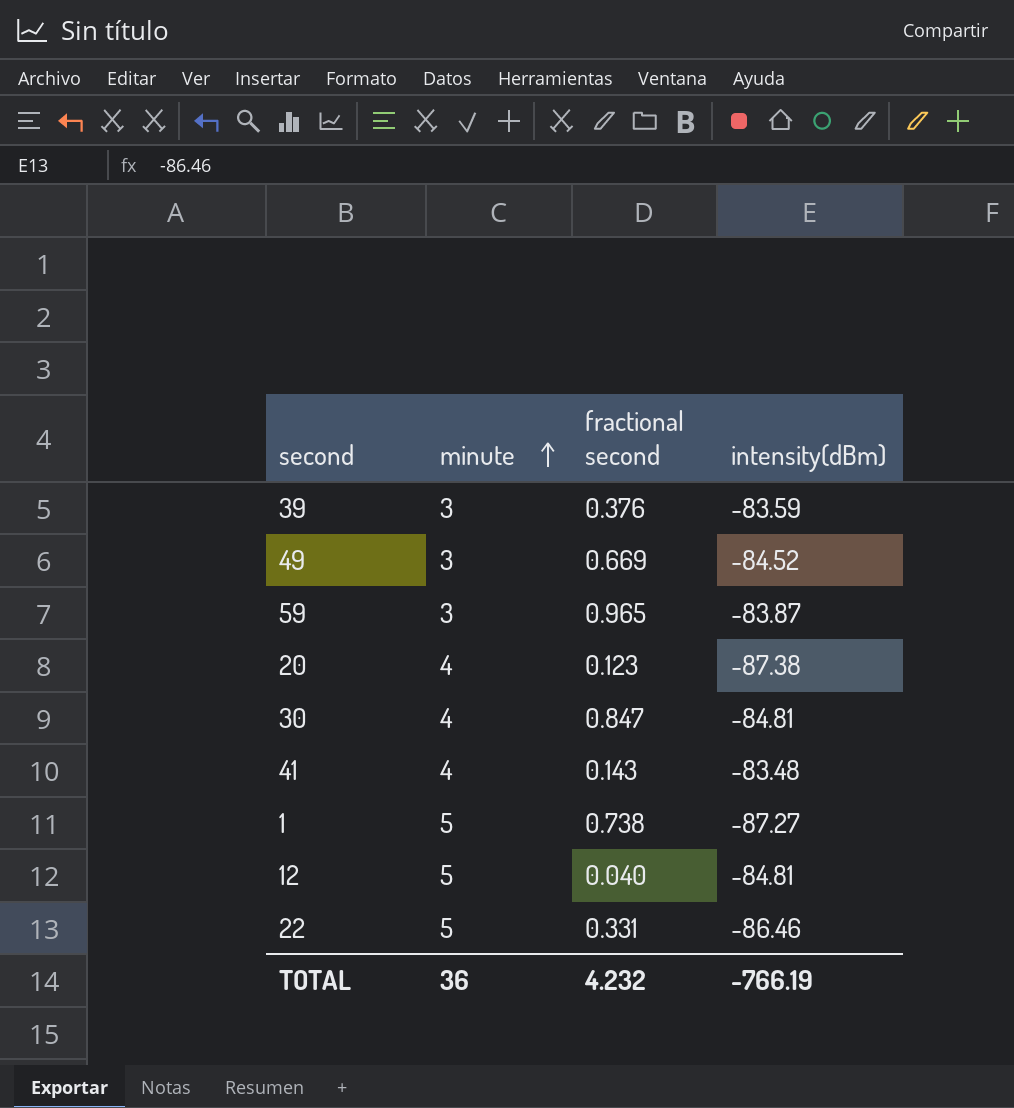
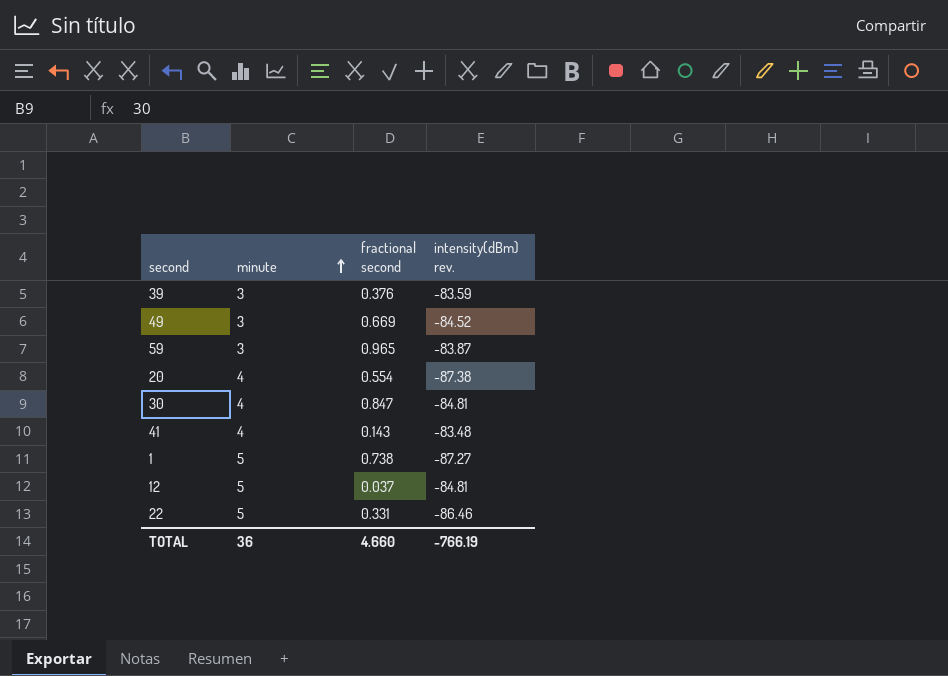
column name: intensity(dBm) -> intensity(dBm) rev.
20 | fractional second: 0.123 -> 0.554
12 | fractional second: 0.040 -> 0.037
TOTAL | fractional second: 4.232 -> 4.660

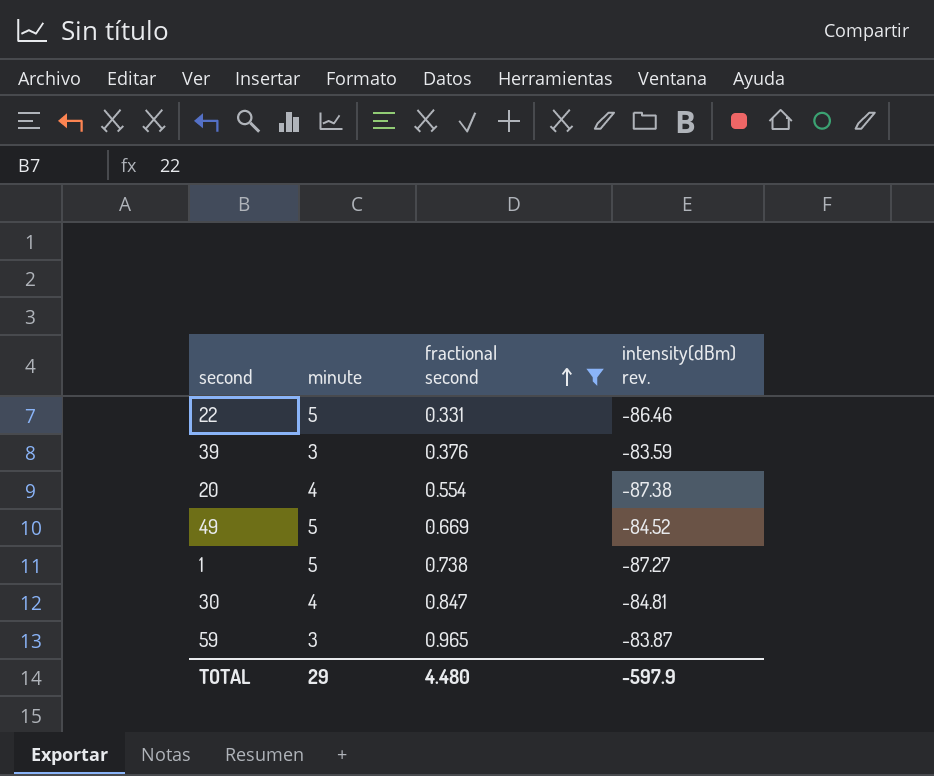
filter: none -> fractional second >= 0.331
row order: minute ascending -> fractional second ascending
49 | minute: 3 -> 5
TOTAL | minute: 36 -> 29
TOTAL | fractional second: 4.660 -> 4.480
TOTAL | intensity(dBm) rev.: -766.19 -> -597.9

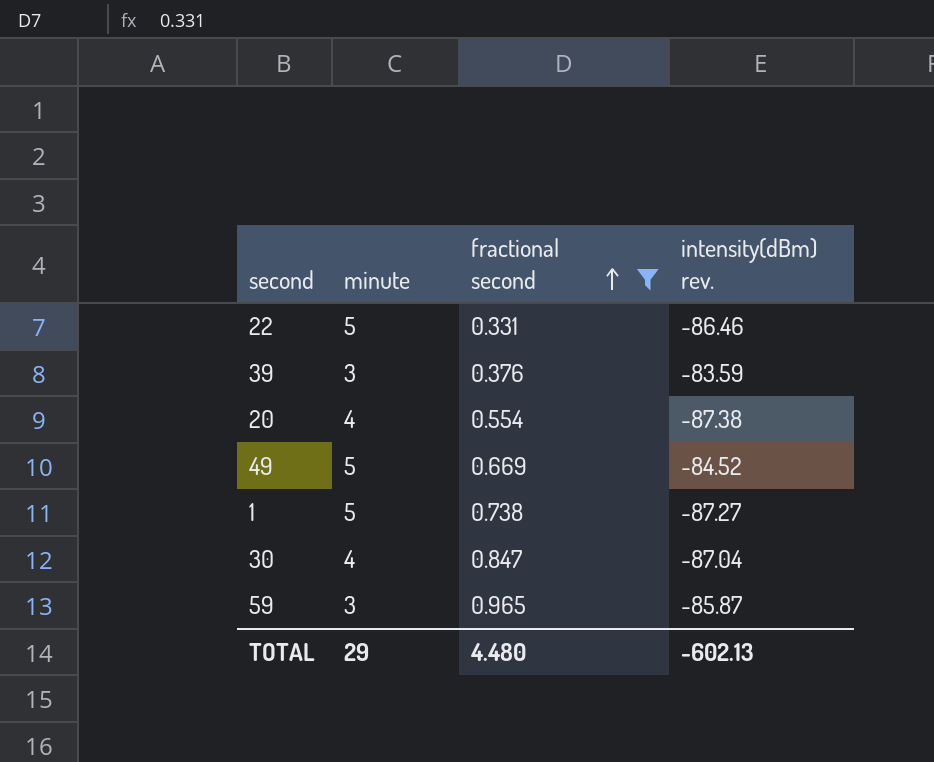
30 | intensity(dBm) rev.: -84.81 -> -87.04
59 | intensity(dBm) rev.: -83.87 -> -85.87
TOTAL | intensity(dBm) rev.: -597.9 -> -602.13

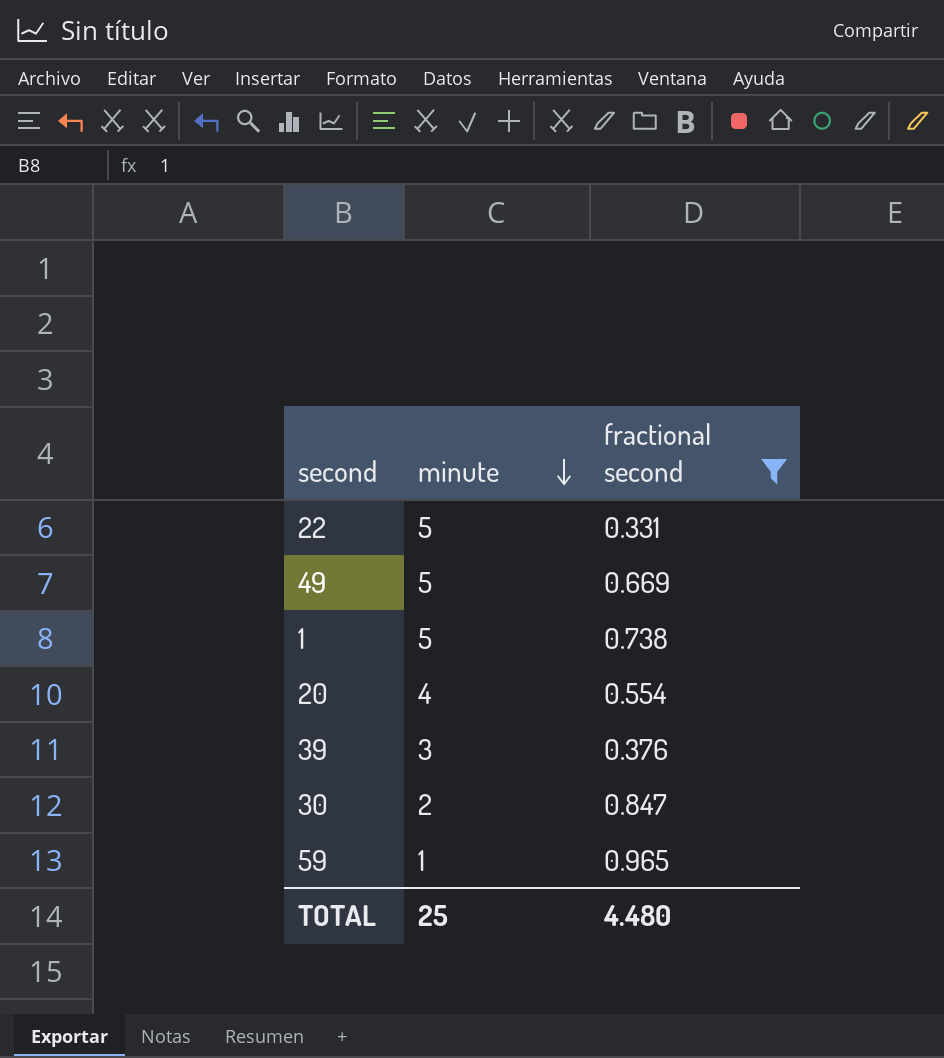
row order: fractional second ascending -> minute descending
column intensity(dBm) rev. | position: 4 -> none
30 | minute: 4 -> 2
59 | minute: 3 -> 1
TOTAL | minute: 29 -> 25

